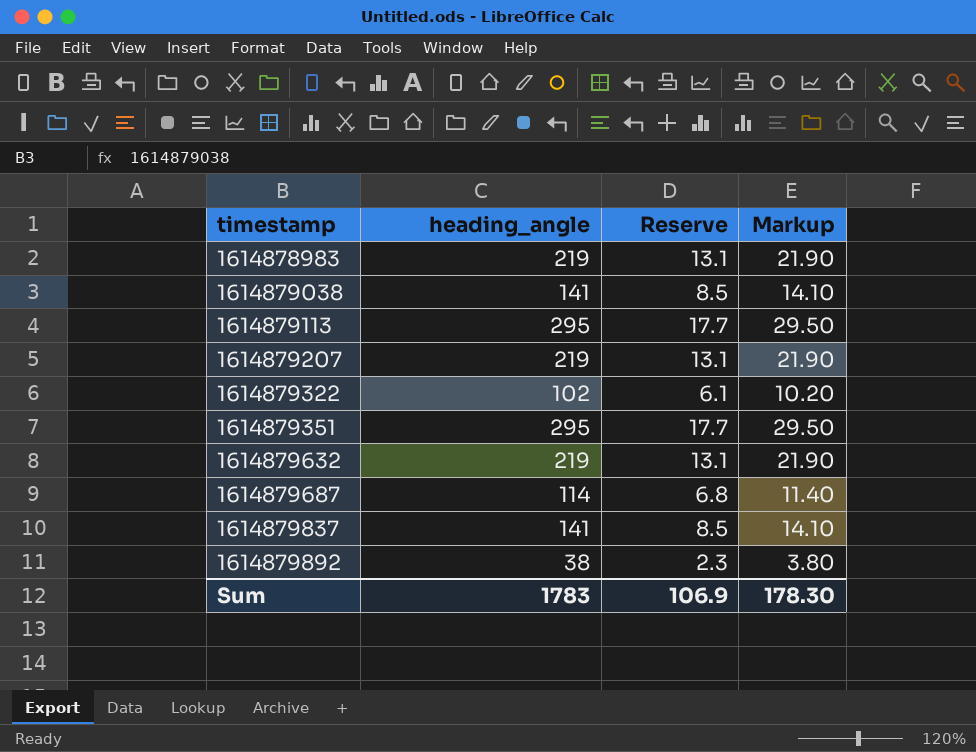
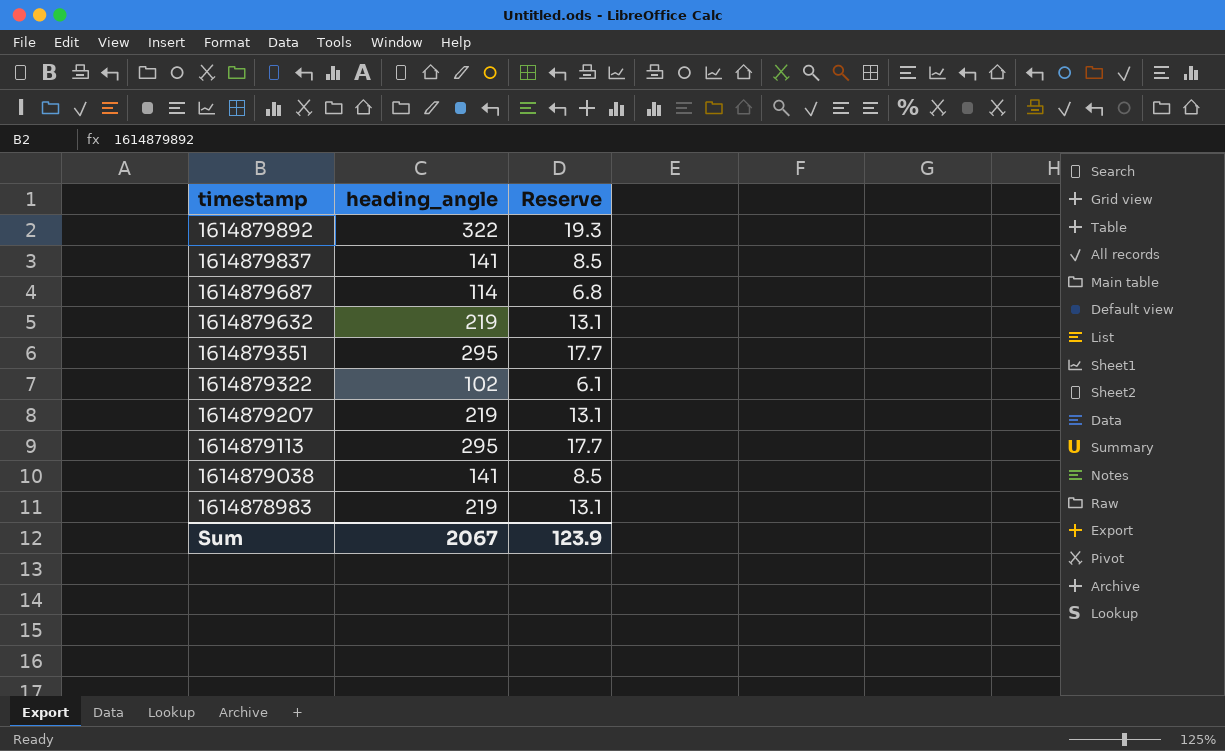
row order: timestamp ascending -> timestamp descending
column Markup | formula: [heading_angle] * 0.1 -> none
1614879892 | heading_angle: 38 -> 322
1614879892 | Reserve: 2.3 -> 19.3
Sum | heading_angle: 1783 -> 2067
Sum | Reserve: 106.9 -> 123.9

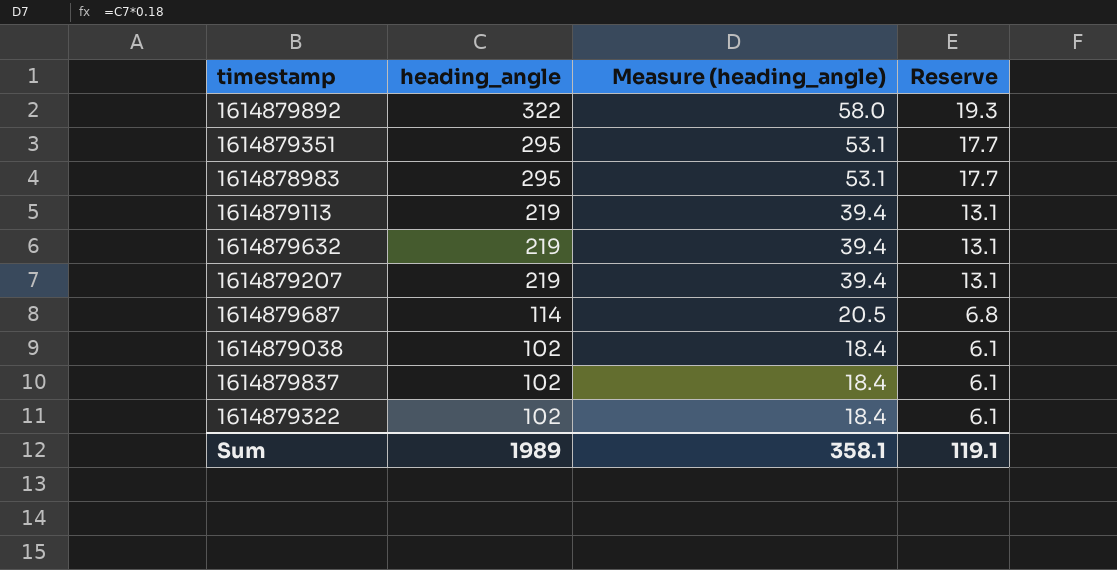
row order: timestamp descending -> heading_angle descending
column Measure (heading_angle) | formula: none -> [heading_angle] * 0.18
1614878983 | heading_angle: 219 -> 295
1614878983 | Reserve: 13.1 -> 17.7
1614879113 | heading_angle: 295 -> 219
1614879113 | Reserve: 17.7 -> 13.1
1614879038 | heading_angle: 141 -> 102
1614879038 | Reserve: 8.5 -> 6.1
1614879837 | heading_angle: 141 -> 102
1614879837 | Reserve: 8.5 -> 6.1
Sum | heading_angle: 2067 -> 1989
Sum | Reserve: 123.9 -> 119.1

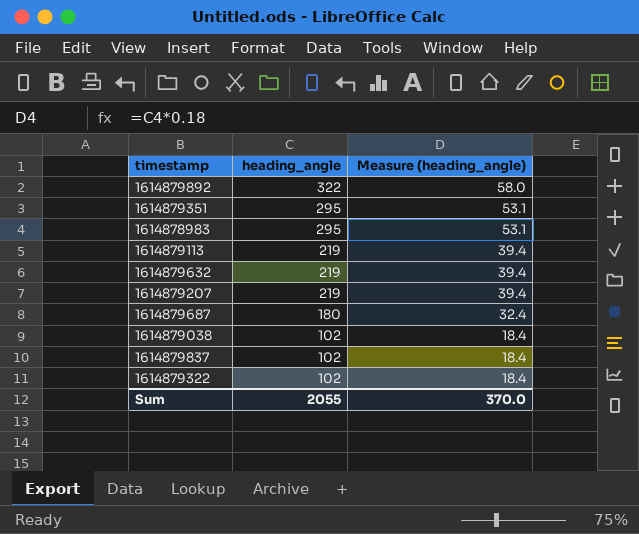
column Reserve | formula: [heading_angle] * 0.06 -> none
1614879687 | heading_angle: 114 -> 180
1614879687 | Measure (heading_angle): 20.5 -> 32.4
Sum | heading_angle: 1989 -> 2055
Sum | Measure (heading_angle): 358.1 -> 370.0

